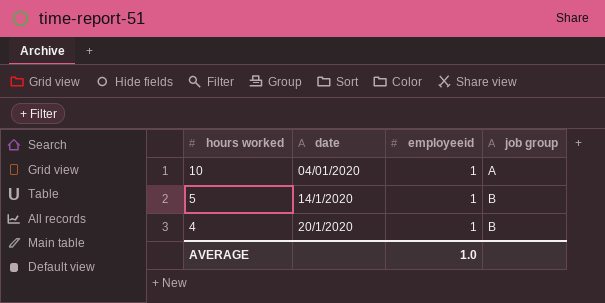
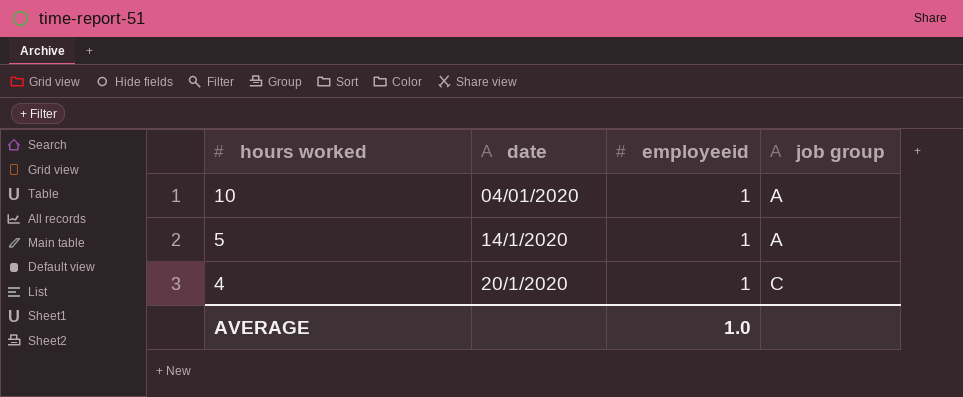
5 | job group: B -> A
4 | job group: B -> C

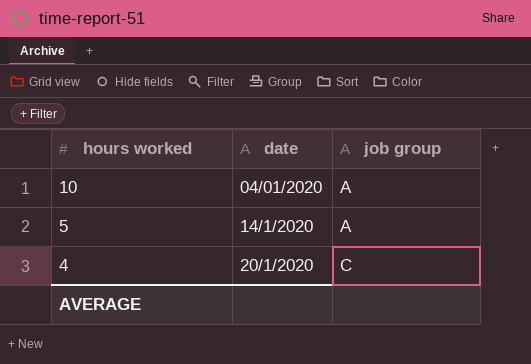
column employeeid | position: 3 -> none

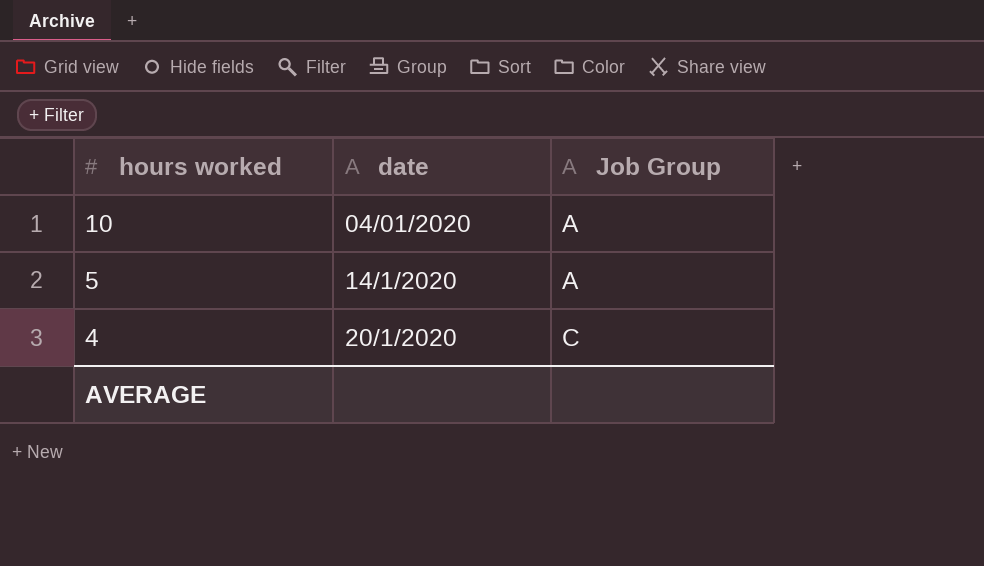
column name: job group -> Job Group

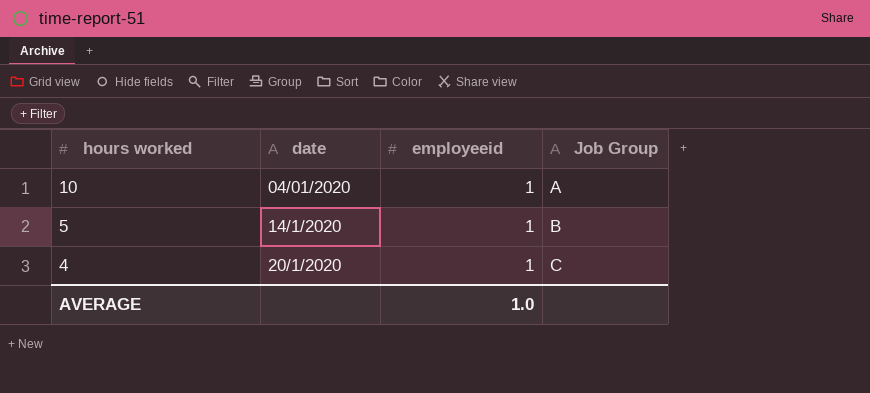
column employeeid | position: none -> 3
5 | Job Group: A -> B

